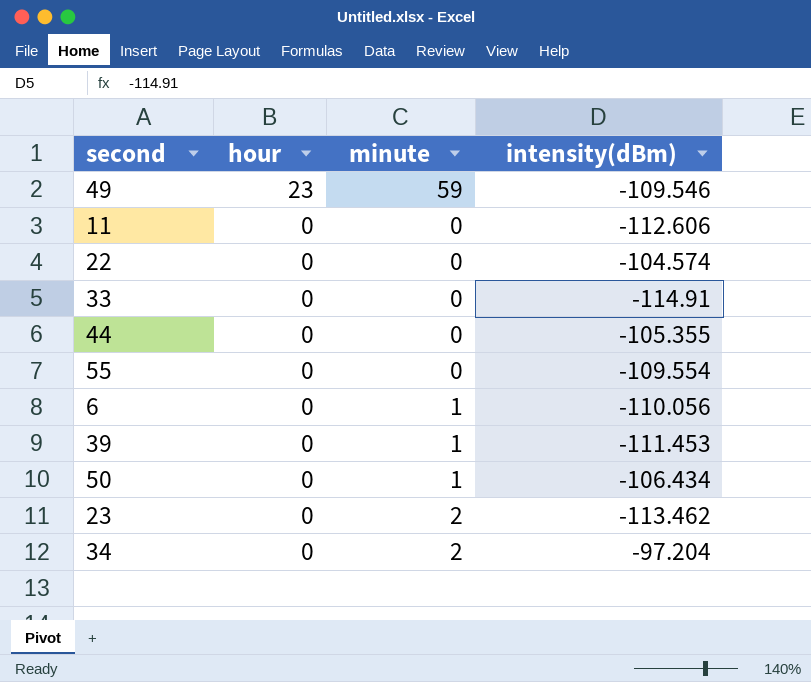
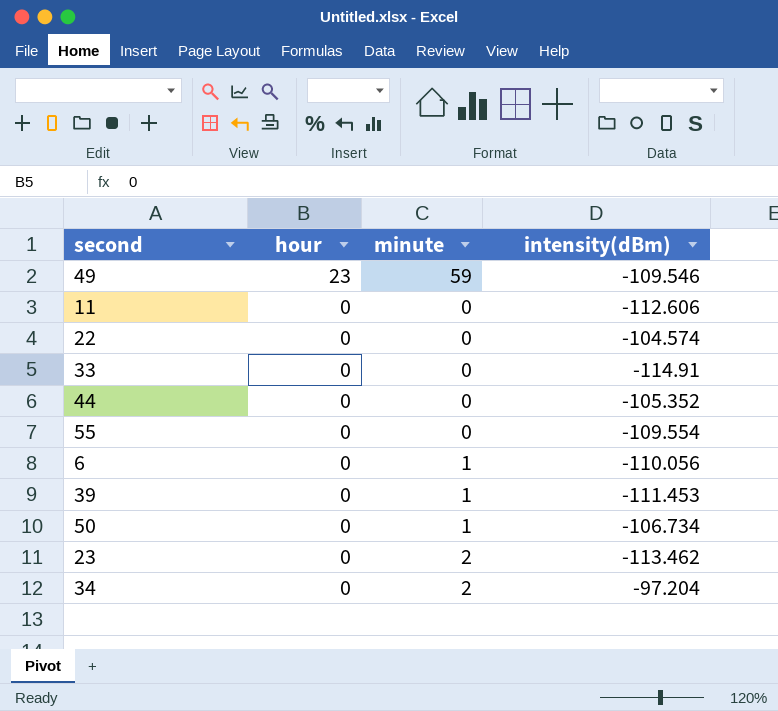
44 | intensity(dBm): -105.355 -> -105.352
50 | intensity(dBm): -106.434 -> -106.734

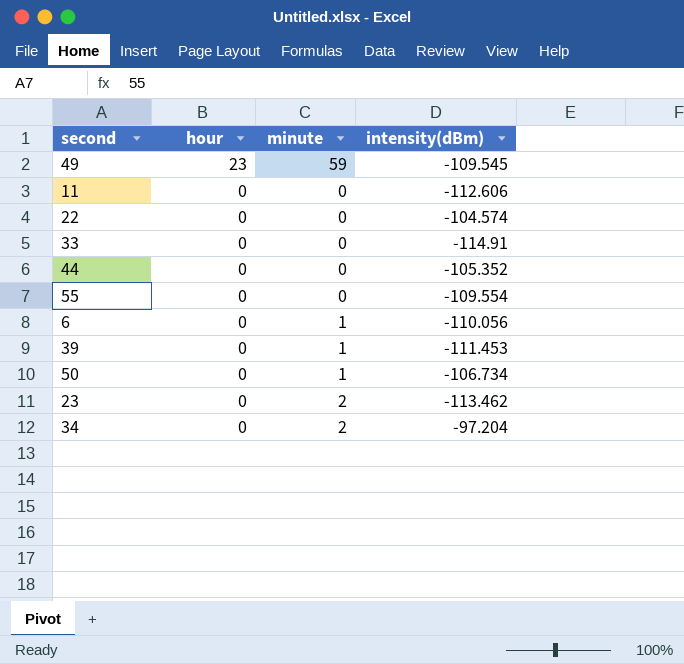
49 | intensity(dBm): -109.546 -> -109.545

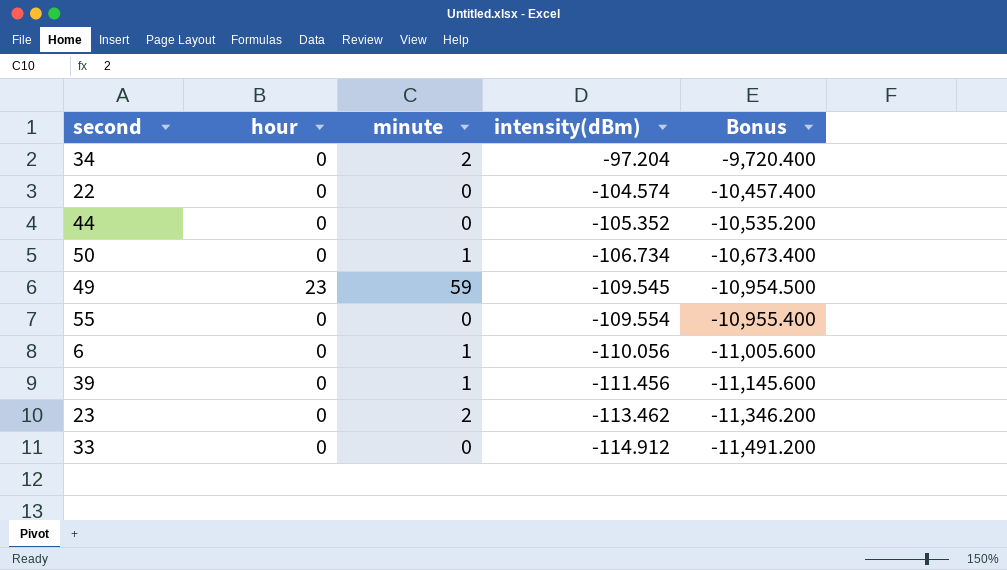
row order: hour descending -> intensity(dBm) descending
column Bonus | formula: none -> [intensity(dBm)] * 100
row 11: 0 | 0 | -112.606 -> none
39 | intensity(dBm): -111.453 -> -111.456
33 | intensity(dBm): -114.91 -> -114.912

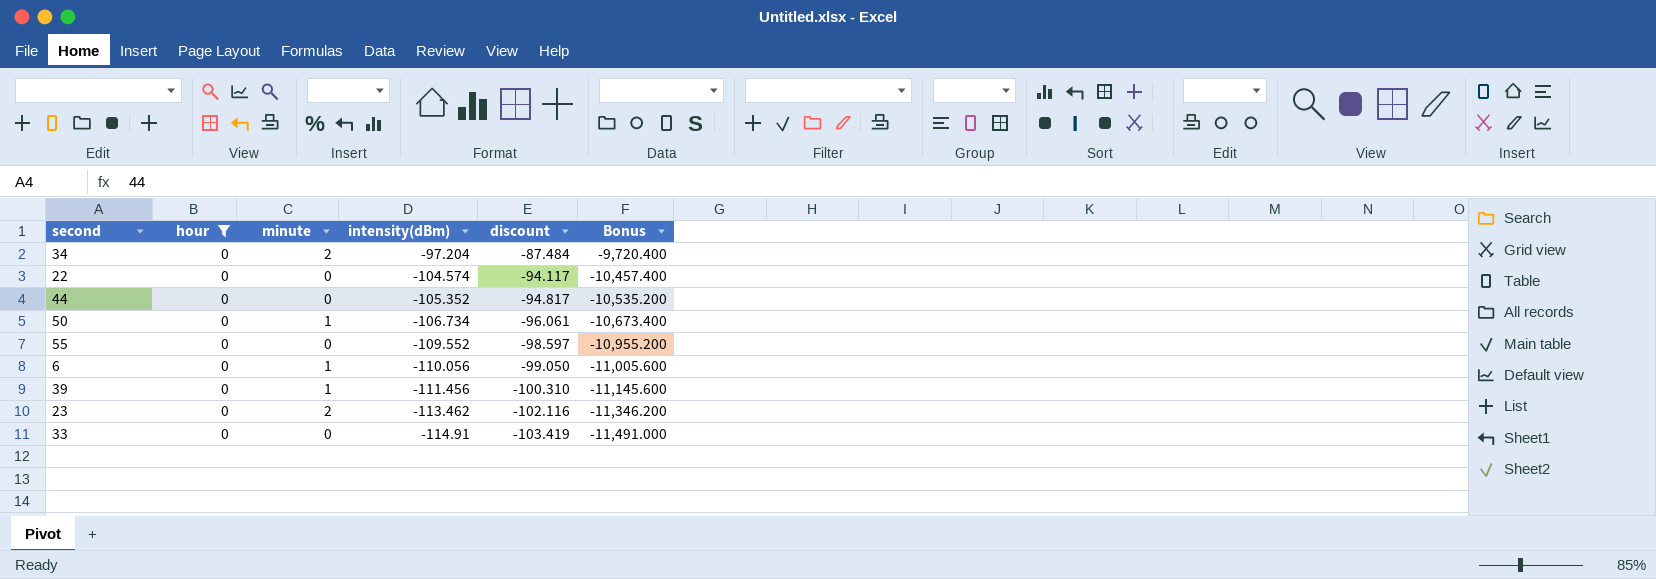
filter: none -> hour = 0
column discount | formula: none -> [intensity(dBm)] * 0.9
55 | intensity(dBm): -109.554 -> -109.552
55 | Bonus: -10,955.400 -> -10,955.200
33 | intensity(dBm): -114.912 -> -114.91
33 | Bonus: -11,491.200 -> -11,491.000

